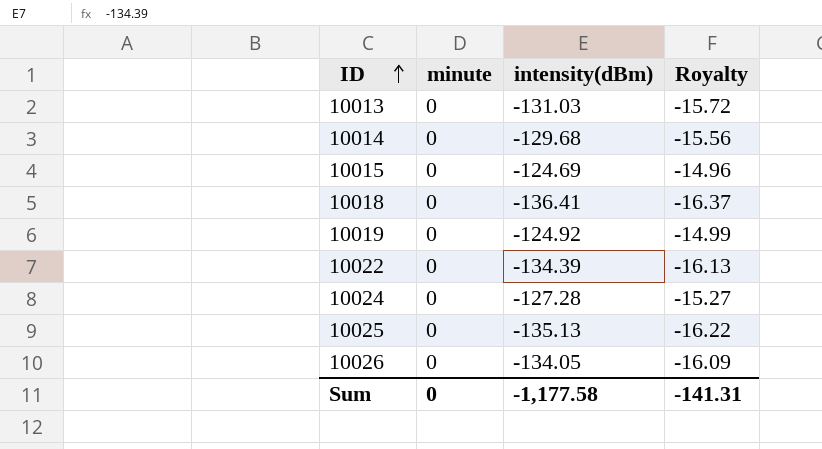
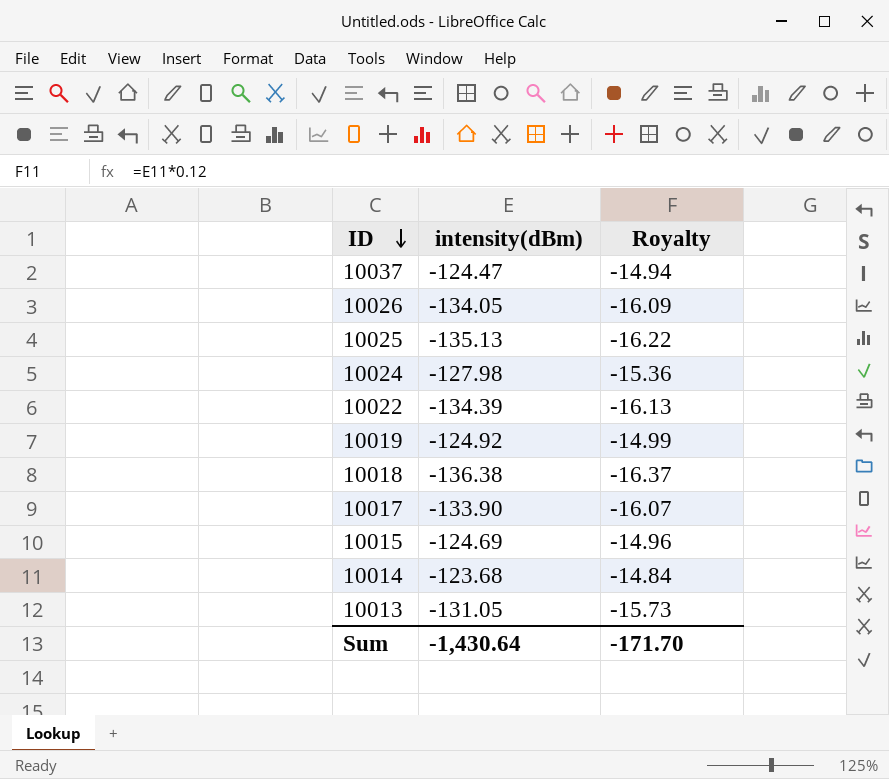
row order: ID ascending -> ID descending
column minute | position: 2 -> none
row 10037: none -> -124.47 | -14.94
10024 | intensity(dBm): -127.28 -> -127.98
10024 | Royalty: -15.27 -> -15.36
10018 | intensity(dBm): -136.41 -> -136.38
row 10017: none -> -133.90 | -16.07
10014 | intensity(dBm): -129.68 -> -123.68
10014 | Royalty: -15.56 -> -14.84
10013 | intensity(dBm): -131.03 -> -131.05
10013 | Royalty: -15.72 -> -15.73
Sum | intensity(dBm): -1,177.58 -> -1,430.64
Sum | Royalty: -141.31 -> -171.70

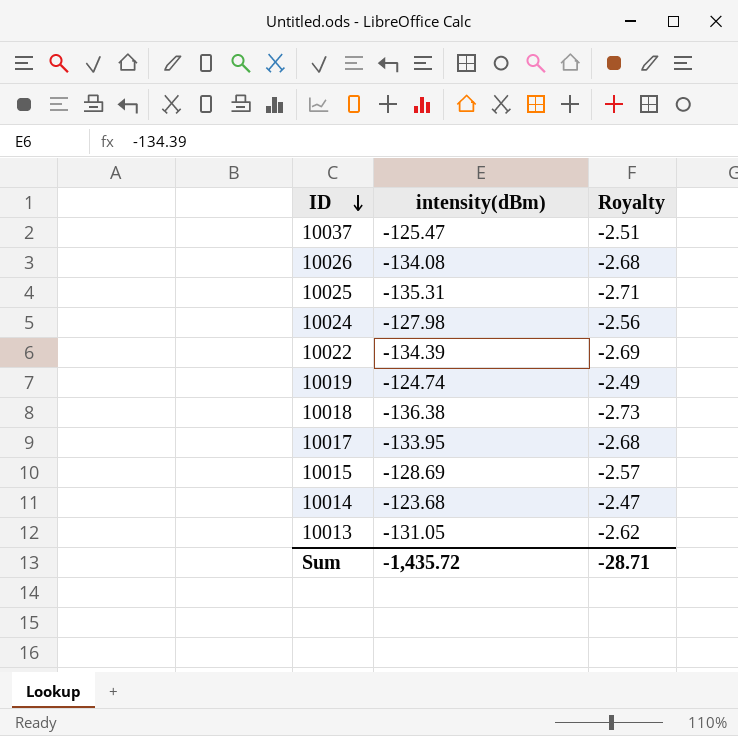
column Royalty | formula: [intensity(dBm)] * 0.12 -> [intensity(dBm)] * 0.02
10037 | intensity(dBm): -124.47 -> -125.47
10026 | intensity(dBm): -134.05 -> -134.08
10025 | intensity(dBm): -135.13 -> -135.31
10019 | intensity(dBm): -124.92 -> -124.74
10017 | intensity(dBm): -133.90 -> -133.95
10015 | intensity(dBm): -124.69 -> -128.69
Sum | intensity(dBm): -1,430.64 -> -1,435.72
Sum | Royalty: -171.70 -> -28.71

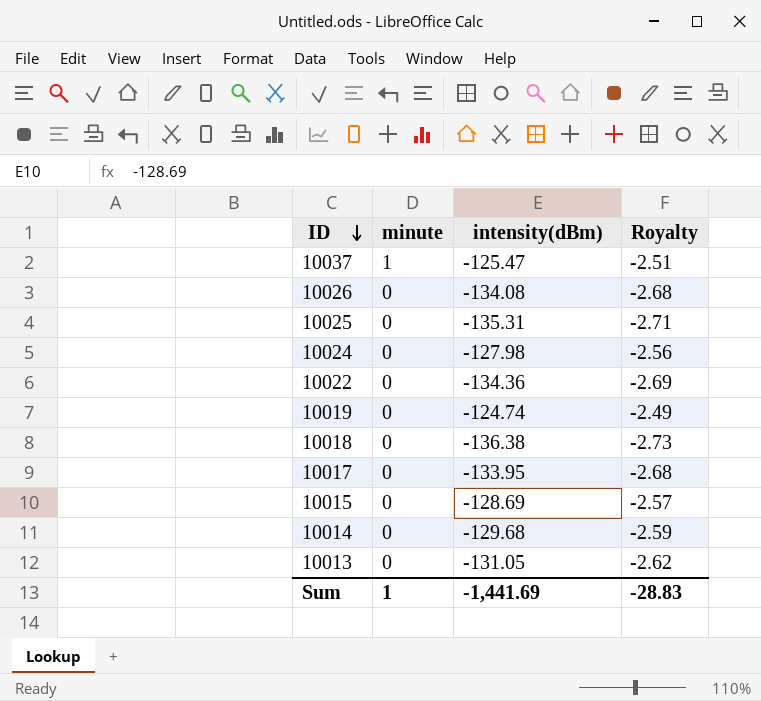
column minute | position: none -> 2
10022 | intensity(dBm): -134.39 -> -134.36
10014 | intensity(dBm): -123.68 -> -129.68
10014 | Royalty: -2.47 -> -2.59
Sum | intensity(dBm): -1,435.72 -> -1,441.69
Sum | Royalty: -28.71 -> -28.83

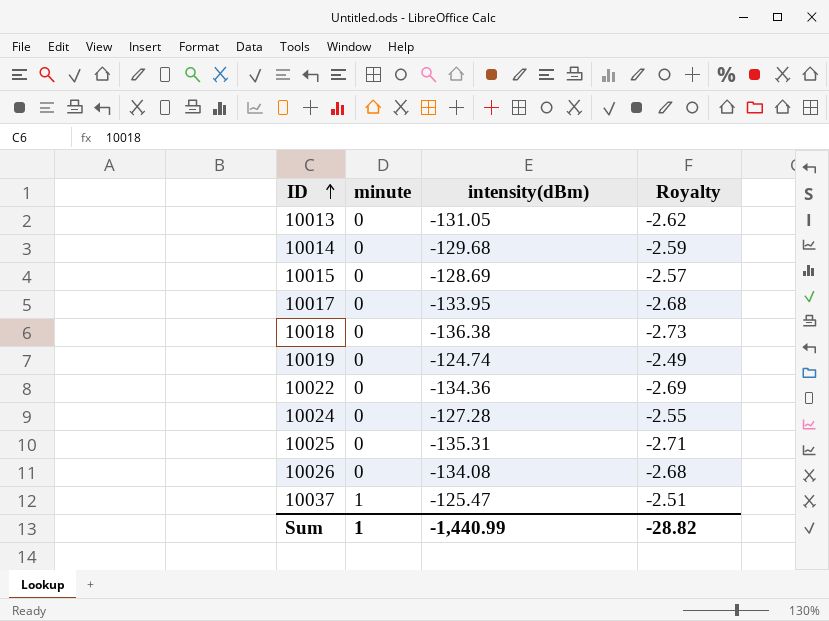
row order: ID descending -> ID ascending
10024 | intensity(dBm): -127.98 -> -127.28
10024 | Royalty: -2.56 -> -2.55
Sum | intensity(dBm): -1,441.69 -> -1,440.99
Sum | Royalty: -28.83 -> -28.82

